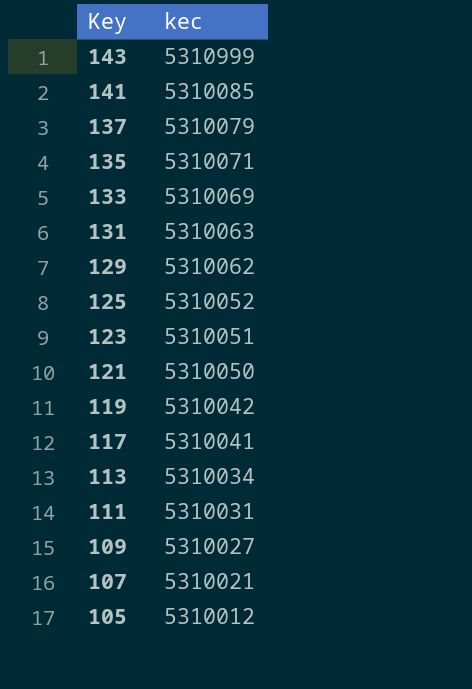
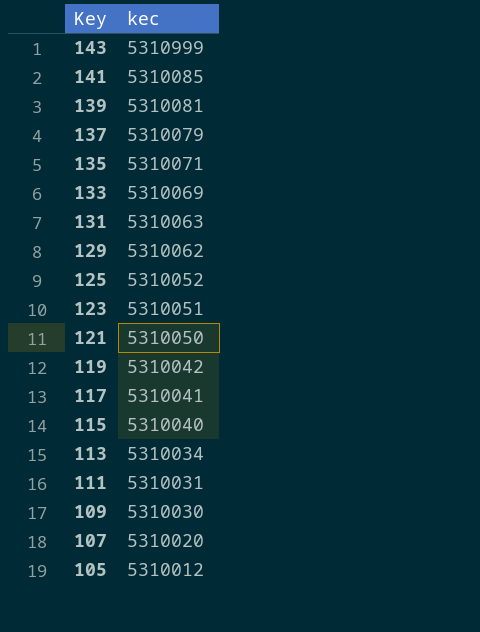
row 139: none -> 5310081
row 115: none -> 5310040
109 | kec: 5310027 -> 5310030
107 | kec: 5310021 -> 5310020

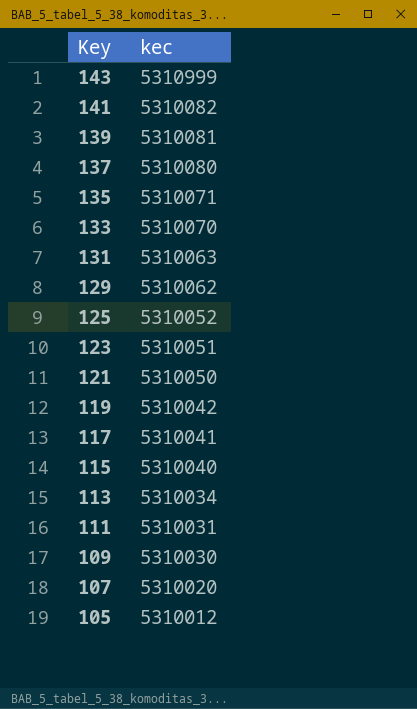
141 | kec: 5310085 -> 5310082
137 | kec: 5310079 -> 5310080
133 | kec: 5310069 -> 5310070

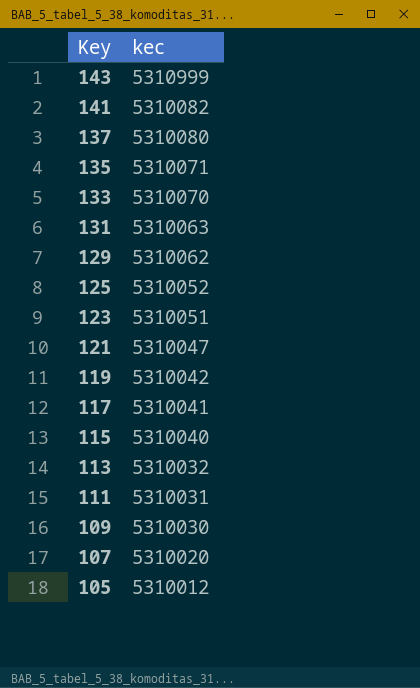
row 139: 5310081 -> none
121 | kec: 5310050 -> 5310047
113 | kec: 5310034 -> 5310032

